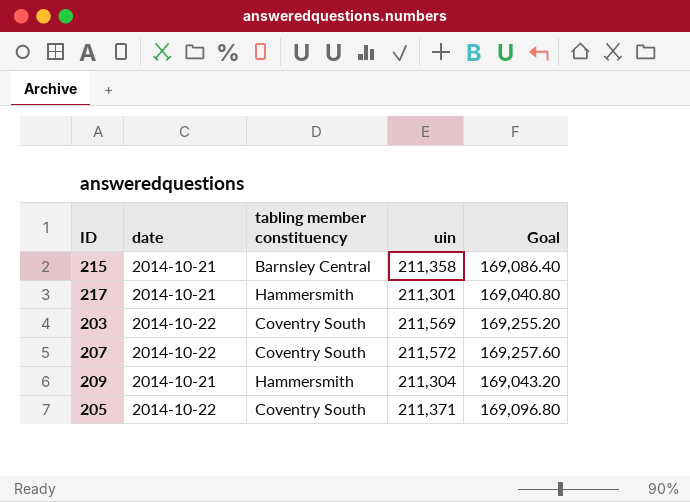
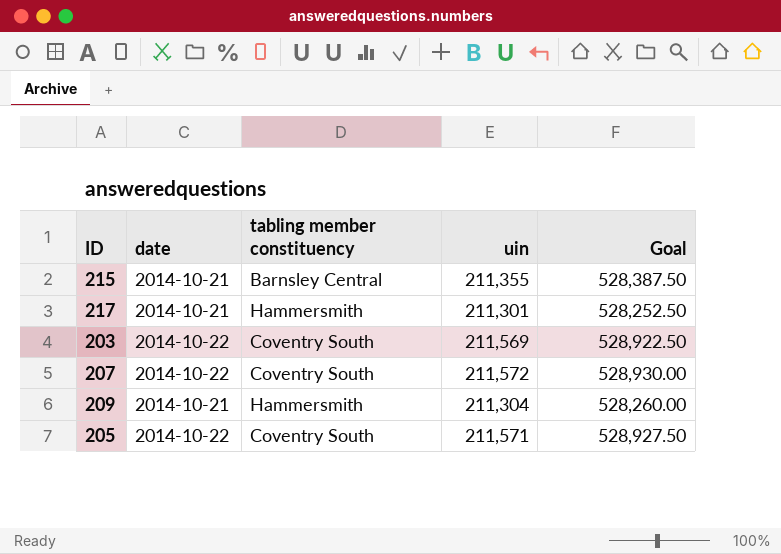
column Goal | formula: [uin] * 0.8 -> [uin] * 2.5
215 | uin: 211,358 -> 211,355
205 | uin: 211,371 -> 211,571

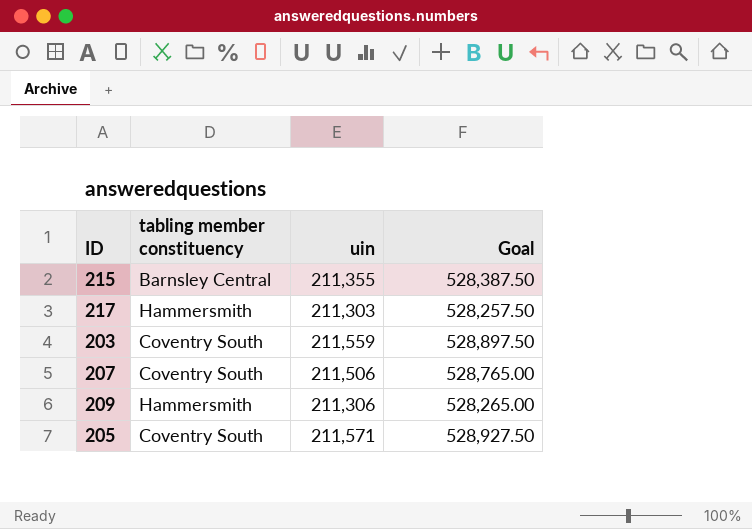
column date | position: 2 -> none
217 | uin: 211,301 -> 211,303
217 | Goal: 528,252.50 -> 528,257.50
203 | uin: 211,569 -> 211,559
203 | Goal: 528,922.50 -> 528,897.50
207 | uin: 211,572 -> 211,506
207 | Goal: 528,930.00 -> 528,765.00
209 | uin: 211,304 -> 211,306
209 | Goal: 528,260.00 -> 528,265.00

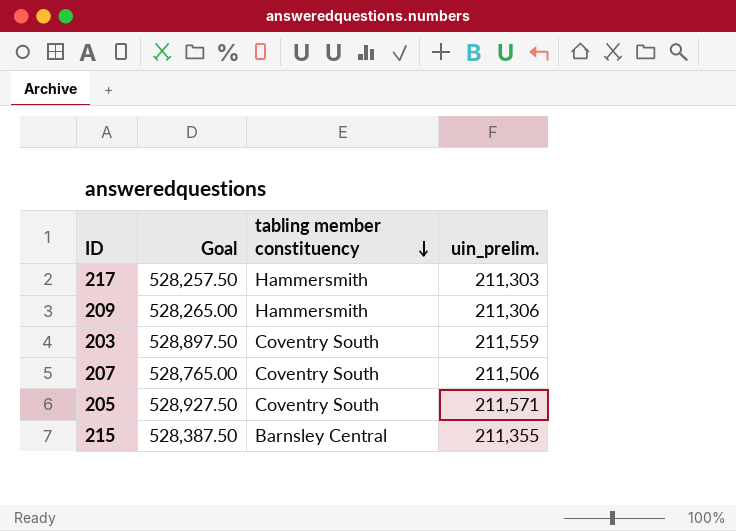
row order: none -> tabling member constituency descending
column Goal | position: 4 -> 2
column name: uin -> uin_prelim.

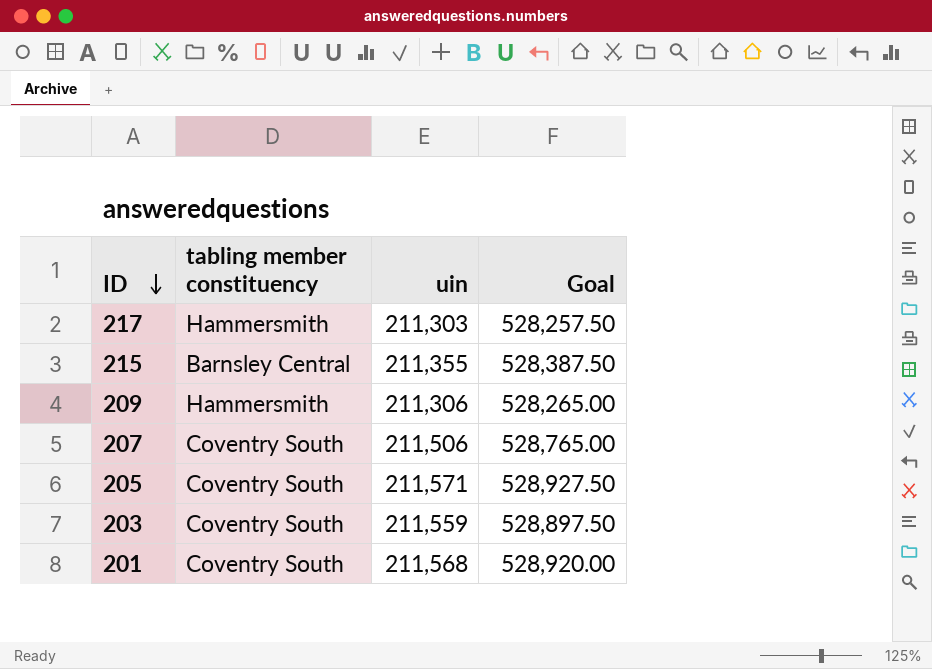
row order: tabling member constituency descending -> ID descending
column name: uin_prelim. -> uin
column Goal | position: 2 -> 4
row 201: none -> Coventry South | 211,568 | 528,920.00

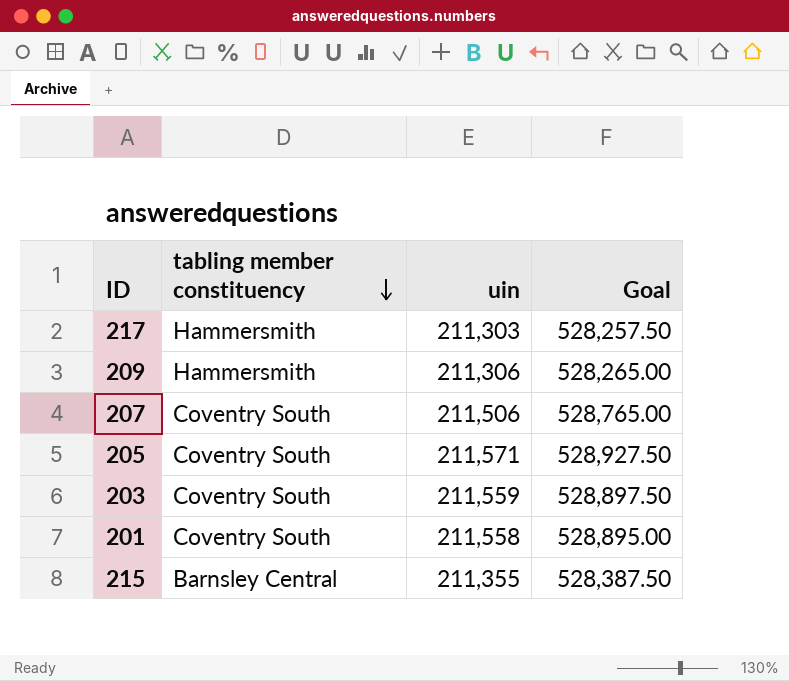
row order: ID descending -> tabling member constituency descending
201 | uin: 211,568 -> 211,558
201 | Goal: 528,920.00 -> 528,895.00

